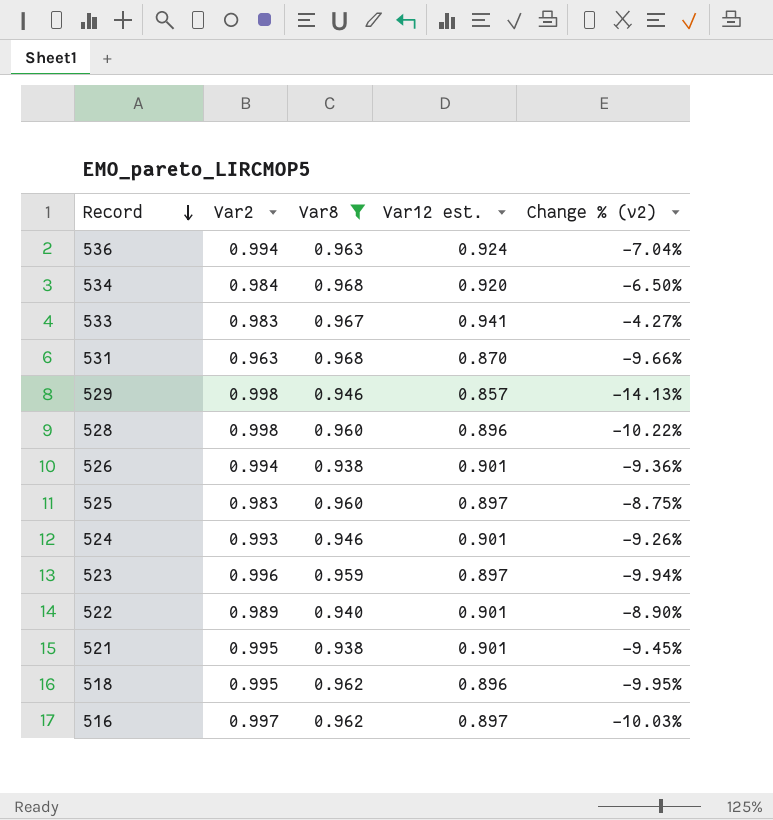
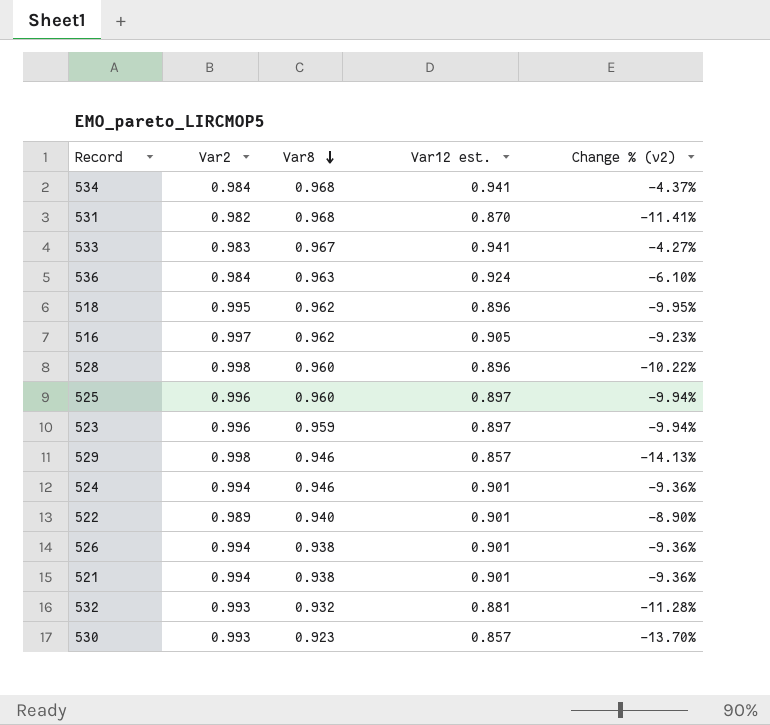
filter: Var8 >= 0.938 -> none
row order: Record descending -> Var8 descending
534 | Var12 est.: 0.920 -> 0.941
534 | Change % (v2): -6.50% -> -4.37%
531 | Var2: 0.963 -> 0.982
531 | Change % (v2): -9.66% -> -11.41%
536 | Var2: 0.994 -> 0.984
536 | Change % (v2): -7.04% -> -6.10%
516 | Var12 est.: 0.897 -> 0.905
516 | Change % (v2): -10.03% -> -9.23%
525 | Var2: 0.983 -> 0.996
525 | Change % (v2): -8.75% -> -9.94%
524 | Var2: 0.993 -> 0.994
524 | Change % (v2): -9.26% -> -9.36%
521 | Var2: 0.995 -> 0.994
521 | Change % (v2): -9.45% -> -9.36%

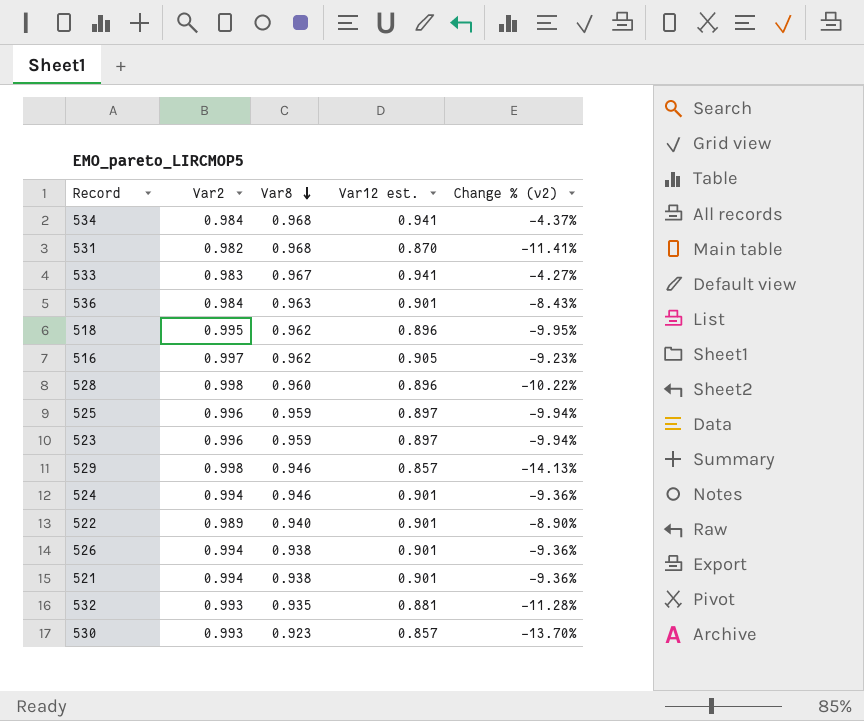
536 | Var12 est.: 0.924 -> 0.901
536 | Change % (v2): -6.10% -> -8.43%
525 | Var8: 0.960 -> 0.959
532 | Var8: 0.932 -> 0.935

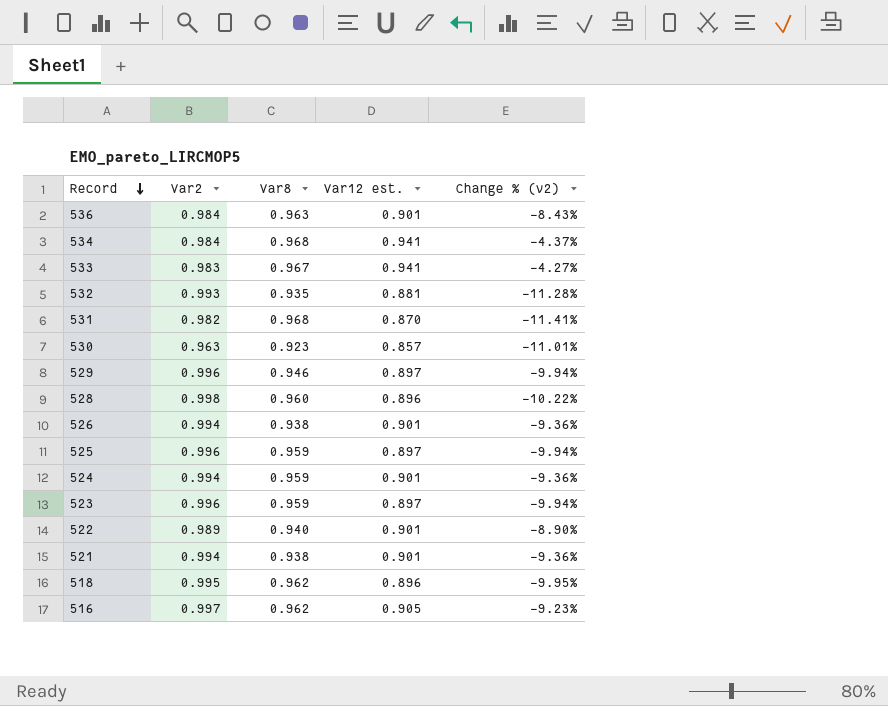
row order: Var8 descending -> Record descending
530 | Var2: 0.993 -> 0.963
530 | Change % (v2): -13.70% -> -11.01%
529 | Var2: 0.998 -> 0.996
529 | Var12 est.: 0.857 -> 0.897
529 | Change % (v2): -14.13% -> -9.94%
524 | Var8: 0.946 -> 0.959

